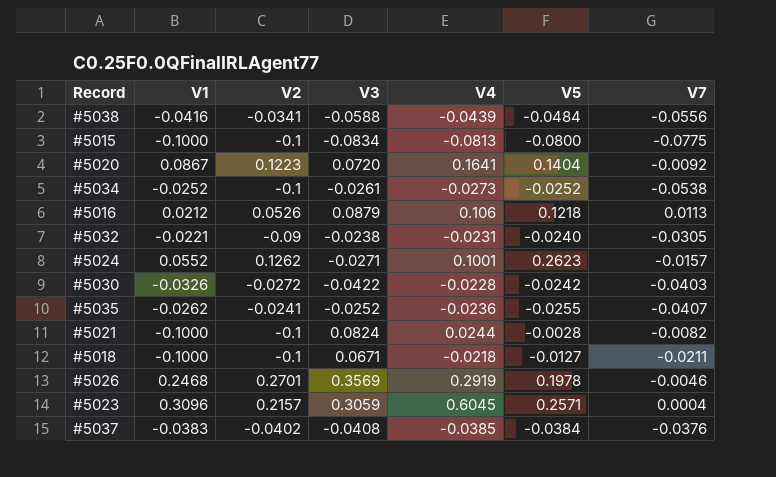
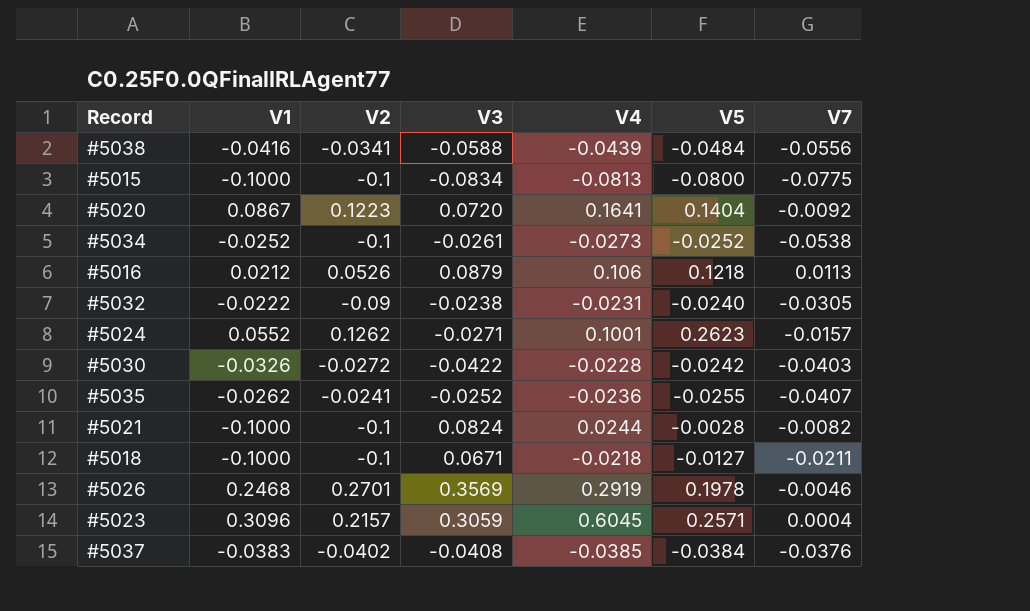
#5032 | V1: -0.0221 -> -0.0222

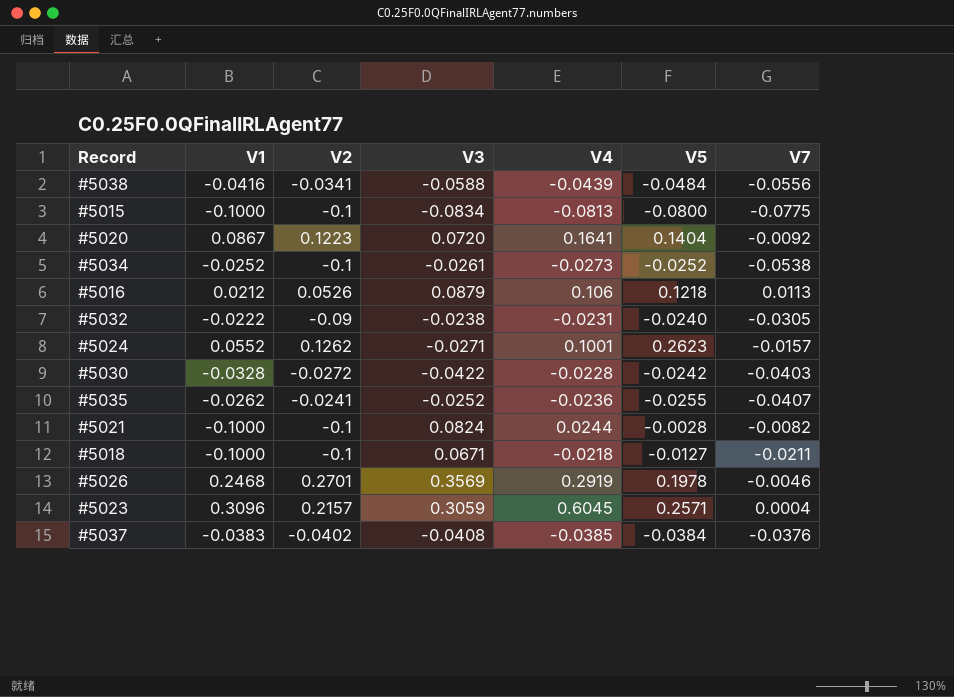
#5030 | V1: -0.0326 -> -0.0328

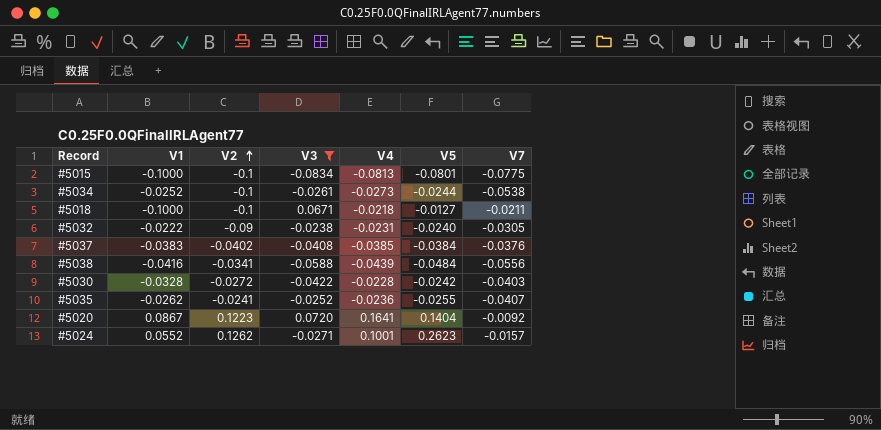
filter: none -> V3 <= 0.0720
row order: none -> V2 ascending
#5015 | V5: -0.0800 -> -0.0801
#5034 | V5: -0.0252 -> -0.0244

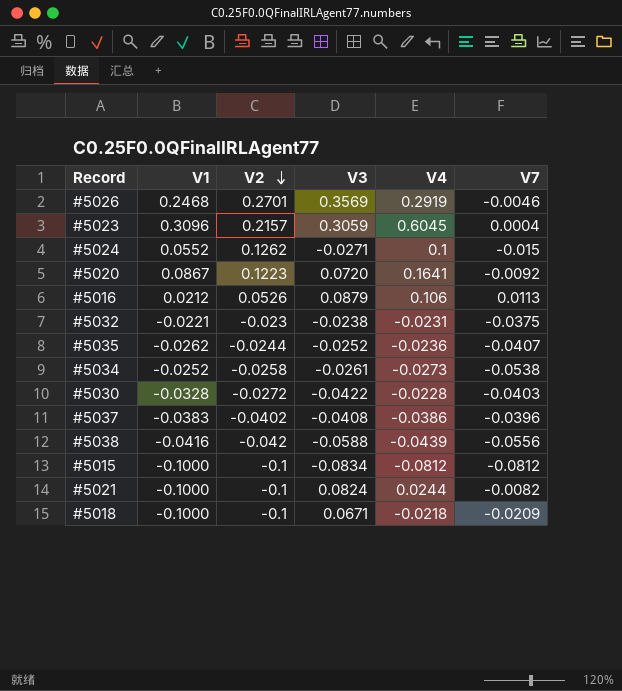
filter: V3 <= 0.0720 -> none
row order: V2 ascending -> V2 descending
column V5 | position: 6 -> none
#5024 | V4: 0.1001 -> 0.1
#5024 | V7: -0.0157 -> -0.015
#5032 | V1: -0.0222 -> -0.0221
#5032 | V2: -0.09 -> -0.023
#5032 | V7: -0.0305 -> -0.0375
#5035 | V2: -0.0241 -> -0.0244
#5034 | V2: -0.1 -> -0.0258
#5037 | V4: -0.0385 -> -0.0386
#5037 | V7: -0.0376 -> -0.0396
#5038 | V2: -0.0341 -> -0.042
#5015 | V4: -0.0813 -> -0.0812
#5015 | V7: -0.0775 -> -0.0812
#5018 | V7: -0.0211 -> -0.0209

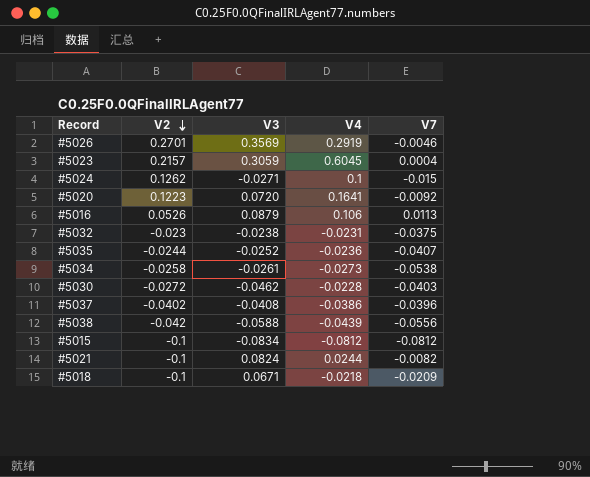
column V1 | position: 2 -> none
#5030 | V3: -0.0422 -> -0.0462

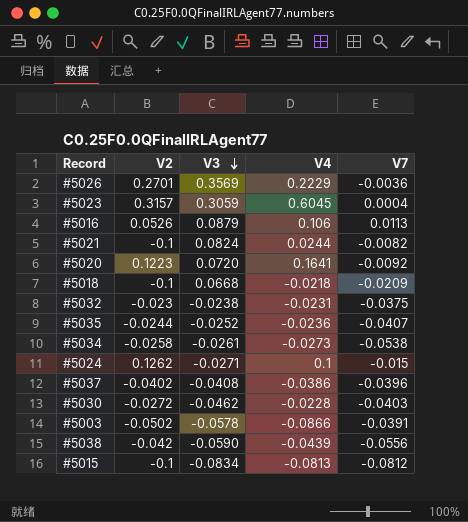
row order: V2 descending -> V3 descending
#5026 | V4: 0.2919 -> 0.2229
#5026 | V7: -0.0046 -> -0.0036
#5023 | V2: 0.2157 -> 0.3157
#5018 | V3: 0.0671 -> 0.0668
row #5003: none -> -0.0502 | -0.0578 | -0.0866 | -0.0391
#5038 | V3: -0.0588 -> -0.0590
#5015 | V4: -0.0812 -> -0.0813

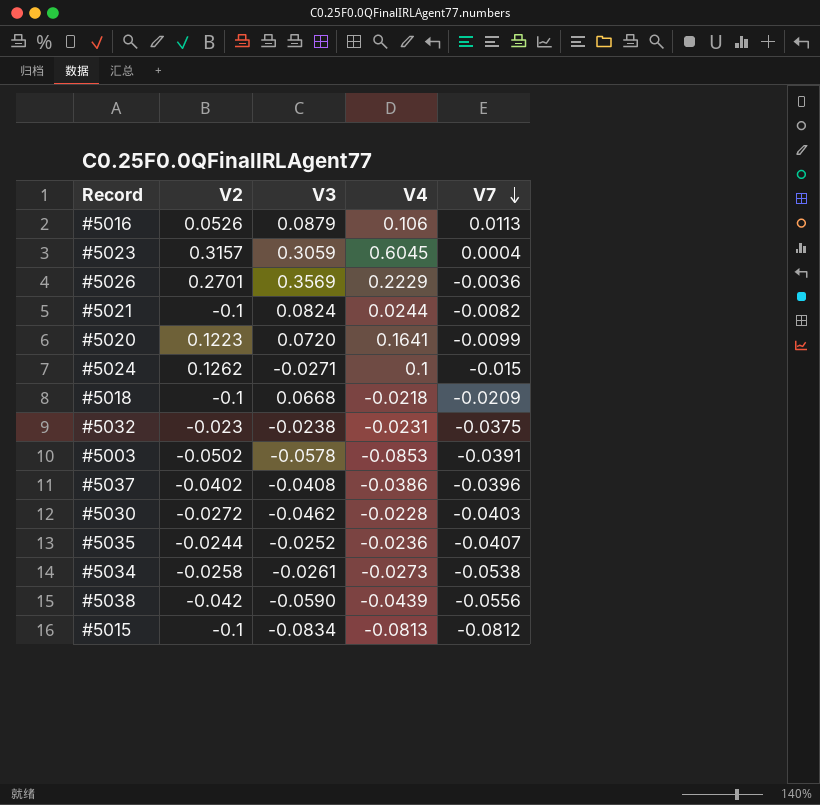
row order: V3 descending -> V7 descending
#5020 | V7: -0.0092 -> -0.0099
#5003 | V4: -0.0866 -> -0.0853

